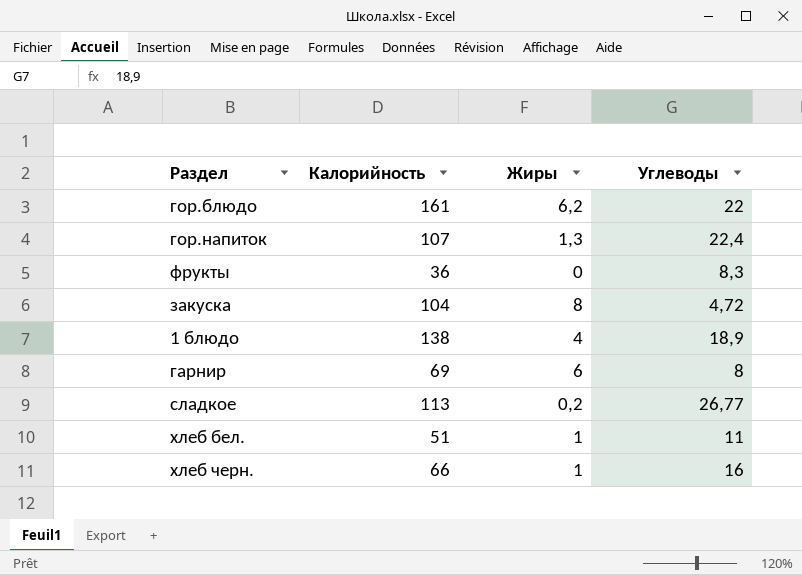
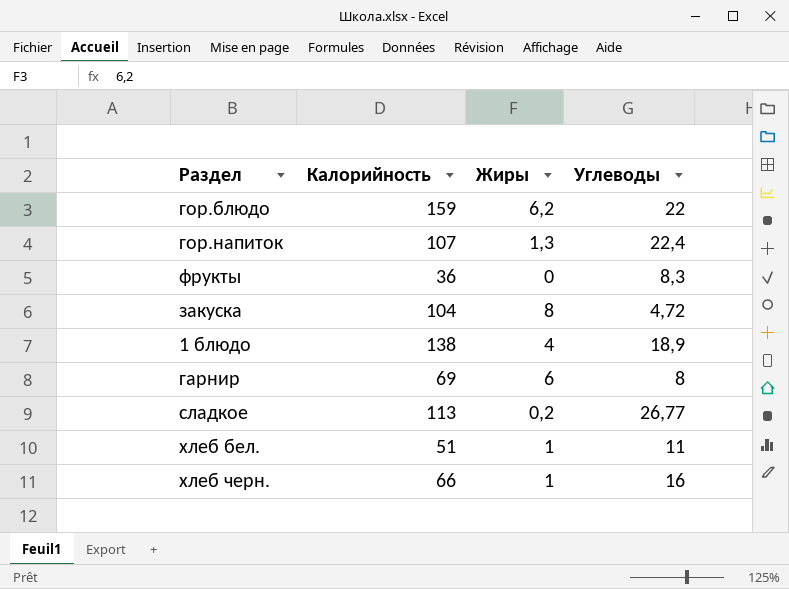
гор.блюдо | Калорийность: 161 -> 159

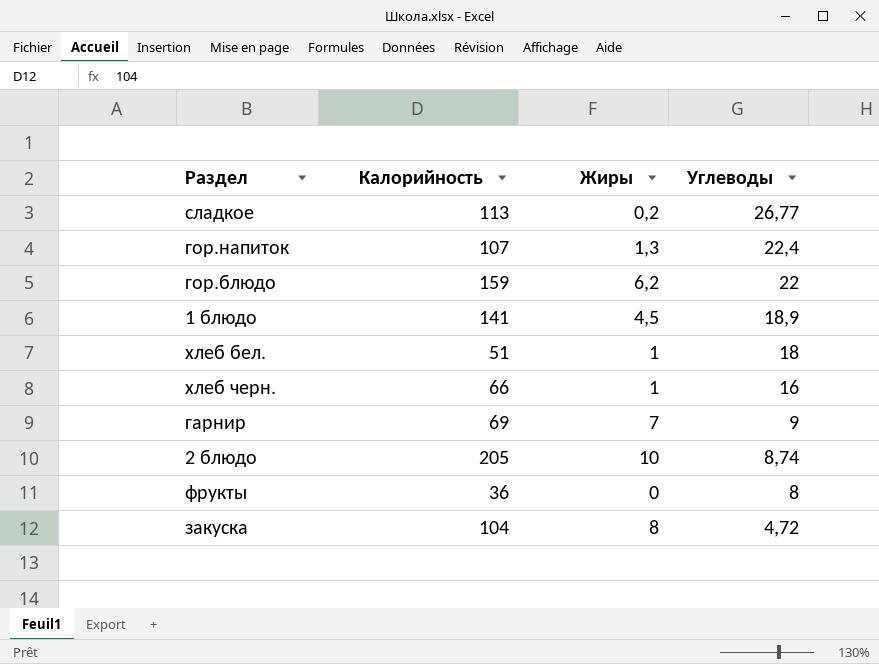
row order: none -> Углеводы descending
1 блюдо | Калорийность: 138 -> 141
1 блюдо | Жиры: 4 -> 4,5
хлеб бел. | Углеводы: 11 -> 18
гарнир | Жиры: 6 -> 7
гарнир | Углеводы: 8 -> 9
row 2 блюдо: none -> 205 | 10 | 8,74
фрукты | Углеводы: 8,3 -> 8

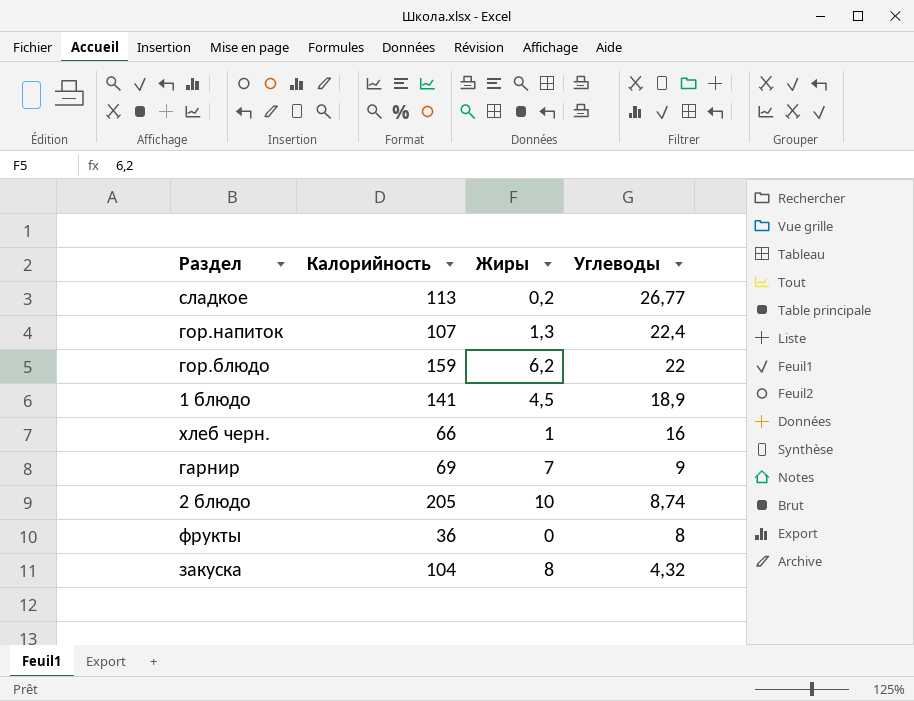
row хлеб бел.: 51 | 1 | 18 -> none
закуска | Углеводы: 4,72 -> 4,32

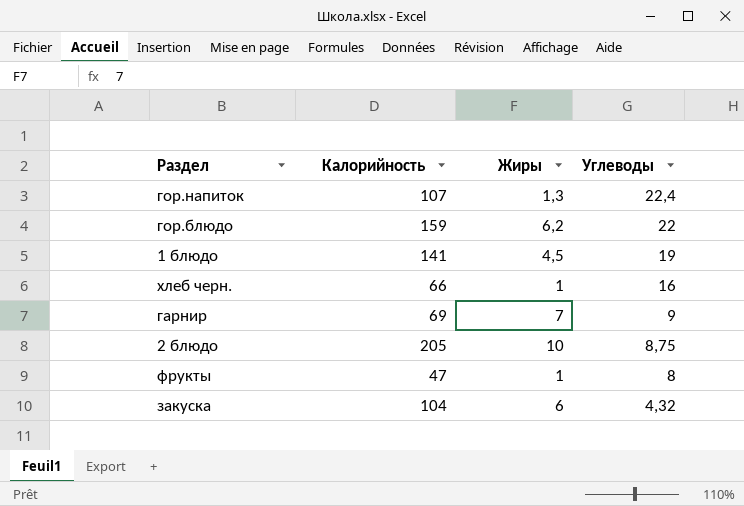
row сладкое: 113 | 0,2 | 26,77 -> none
1 блюдо | Углеводы: 18,9 -> 19
2 блюдо | Углеводы: 8,74 -> 8,75
фрукты | Калорийность: 36 -> 47
фрукты | Жиры: 0 -> 1
закуска | Жиры: 8 -> 6

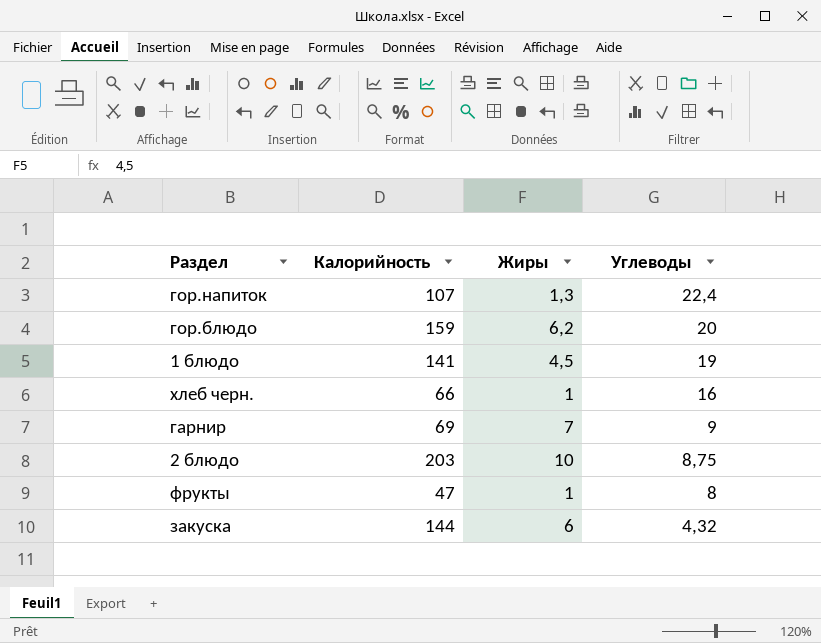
гор.блюдо | Углеводы: 22 -> 20
2 блюдо | Калорийность: 205 -> 203
закуска | Калорийность: 104 -> 144

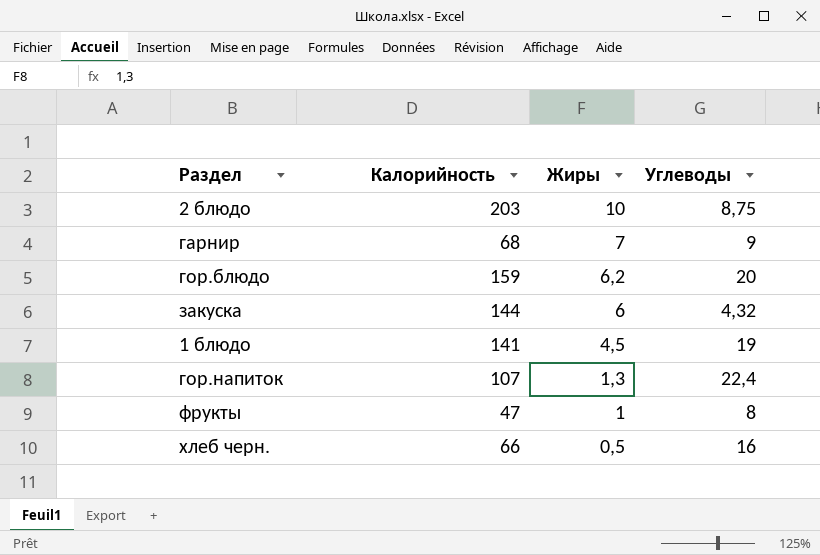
row order: Углеводы descending -> Жиры descending
гарнир | Калорийность: 69 -> 68
хлеб черн. | Жиры: 1 -> 0,5

